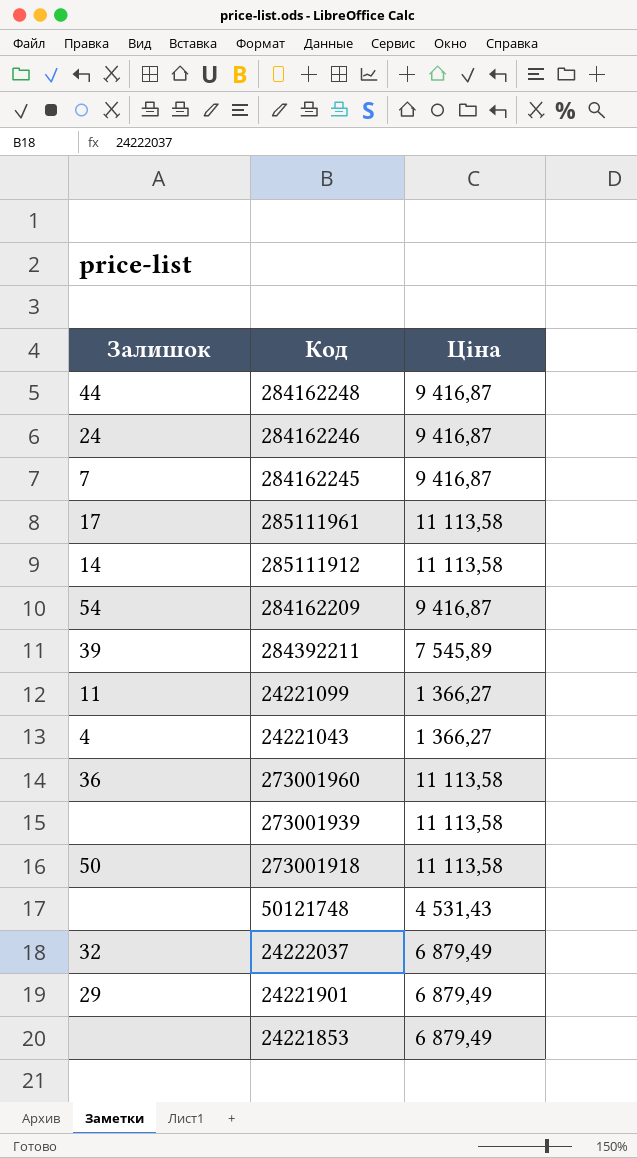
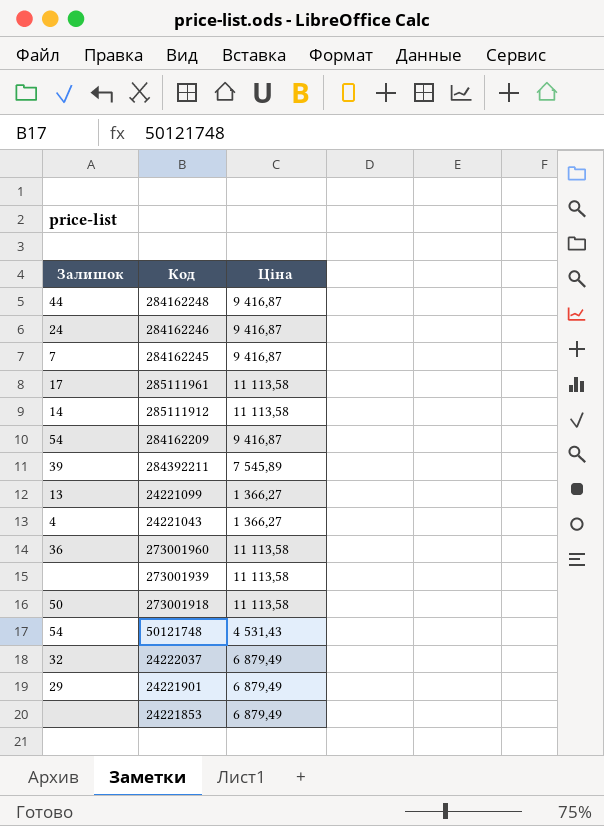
24221099 | Залишок: 11 -> 13
50121748 | Залишок: none -> 54

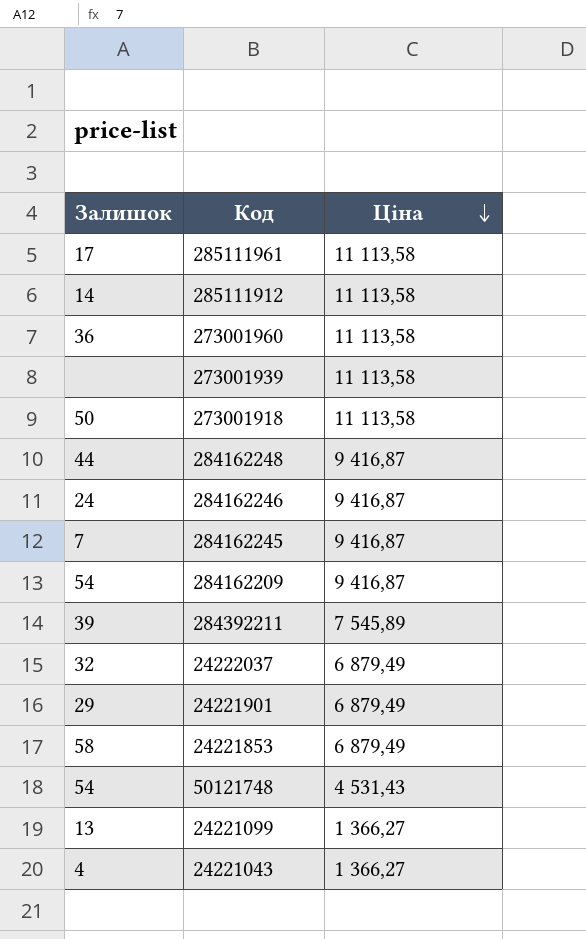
row order: none -> Ціна descending
24221853 | Залишок: none -> 58

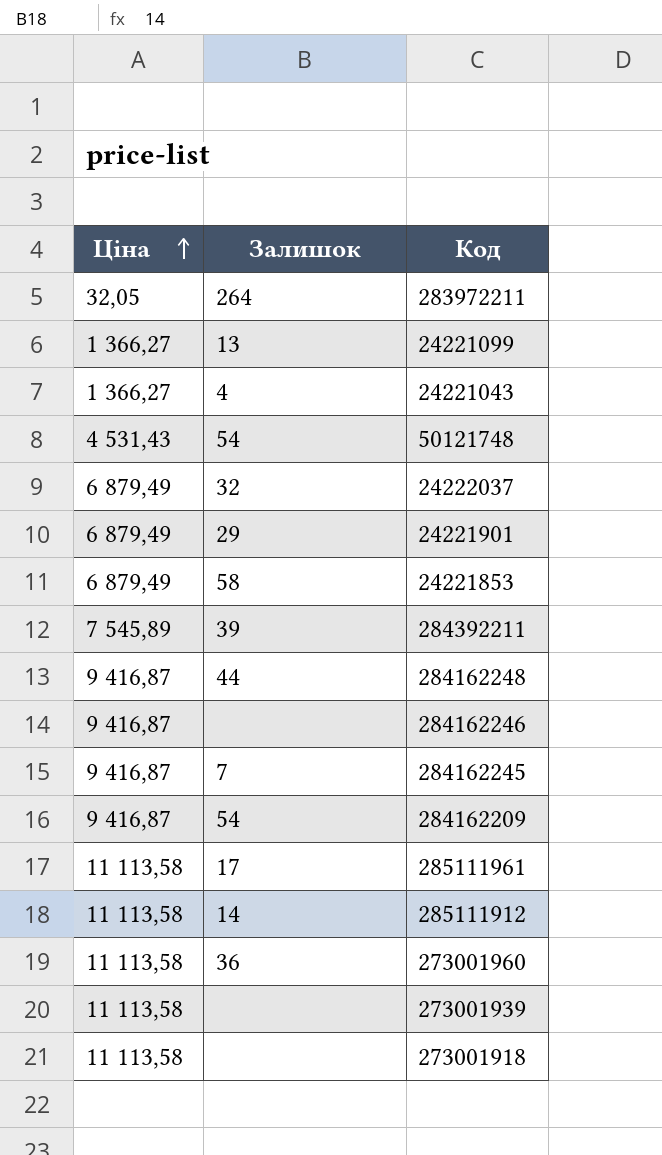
row order: Ціна descending -> Ціна ascending
column Ціна | position: 3 -> 1
row 283972211: none -> 32,05 | 264
284162246 | Залишок: 24 -> none
273001918 | Залишок: 50 -> none

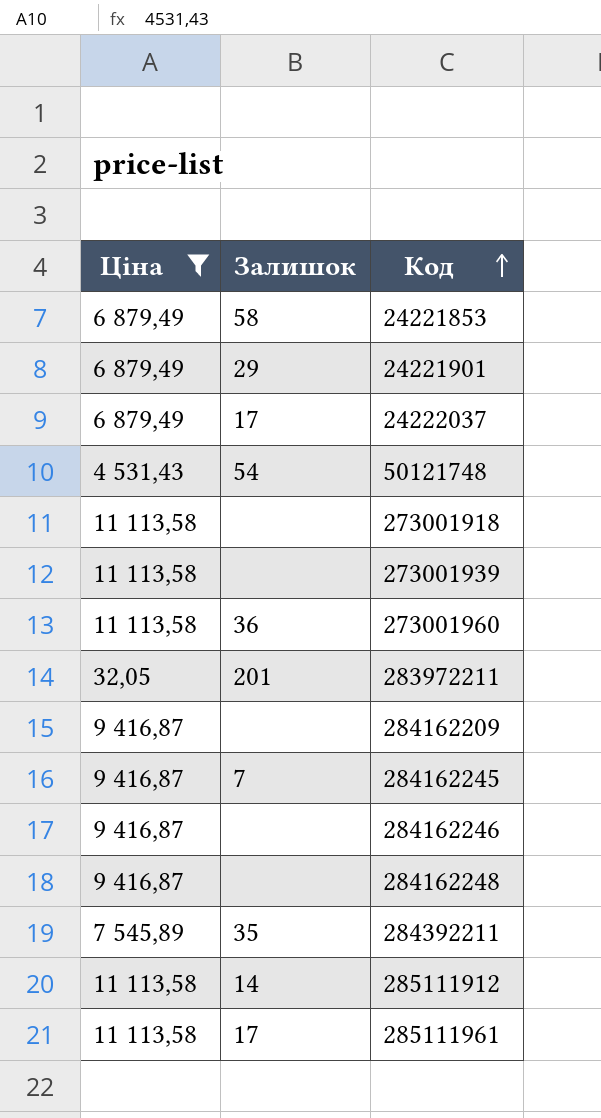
filter: none -> Ціна != 1 366,27
row order: Ціна ascending -> Код ascending
24222037 | Залишок: 32 -> 17
283972211 | Залишок: 264 -> 201
284162209 | Залишок: 54 -> none
284162248 | Залишок: 44 -> none
284392211 | Залишок: 39 -> 35

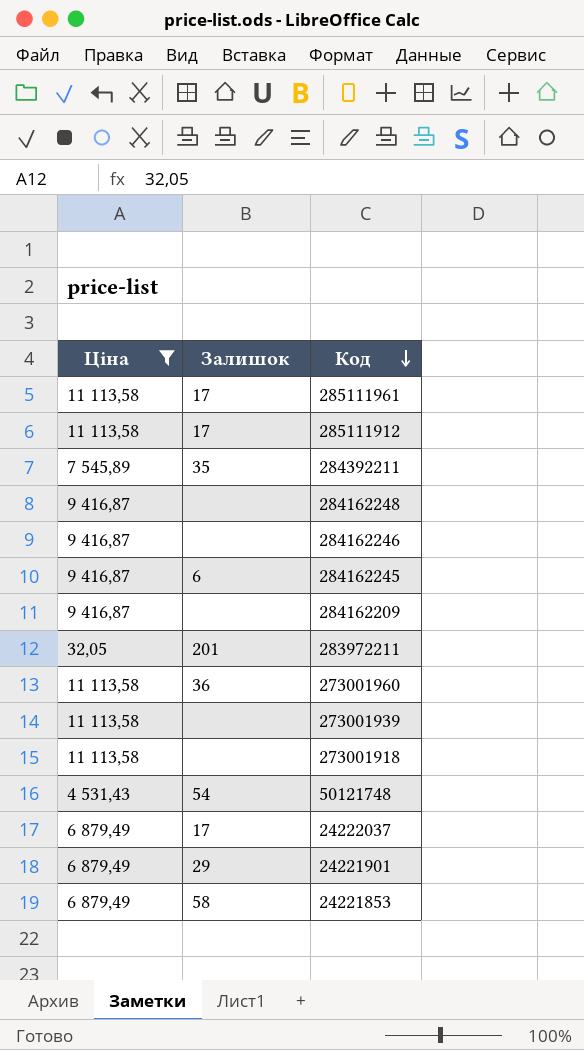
row order: Код ascending -> Код descending
285111912 | Залишок: 14 -> 17
284162245 | Залишок: 7 -> 6

